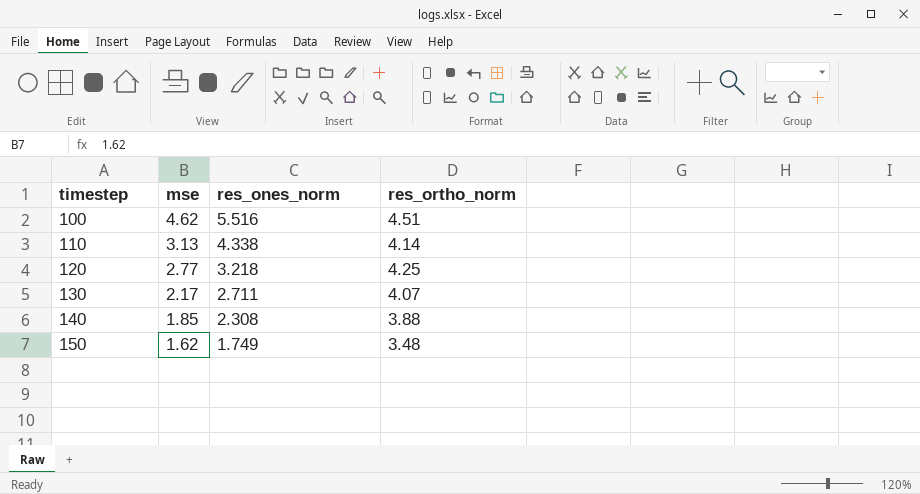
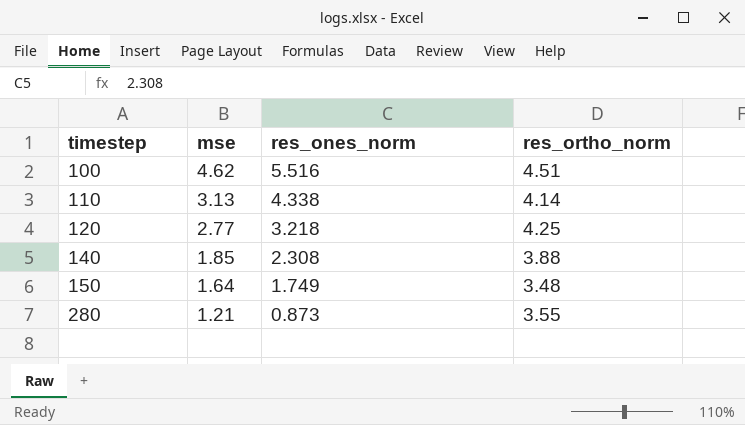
row 130: 2.17 | 2.711 | 4.07 -> none
150 | mse: 1.62 -> 1.64
row 280: none -> 1.21 | 0.873 | 3.55

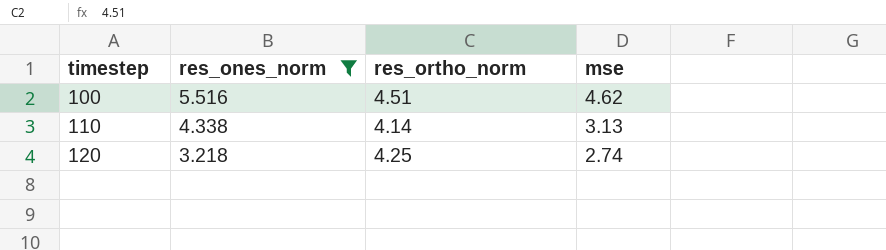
filter: none -> res_ones_norm >= 3.218
column mse | position: 2 -> 4
120 | mse: 2.77 -> 2.74

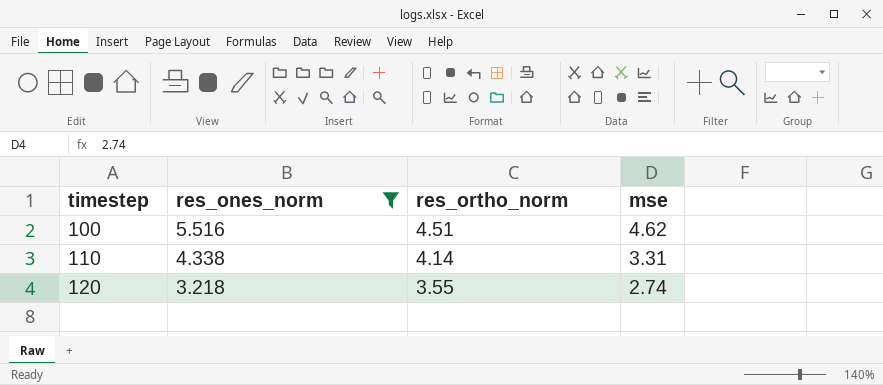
110 | mse: 3.13 -> 3.31
120 | res_ortho_norm: 4.25 -> 3.55

